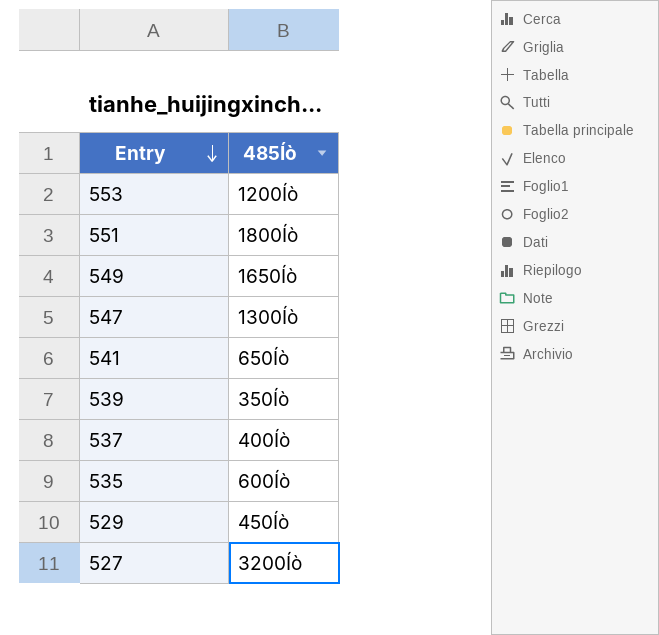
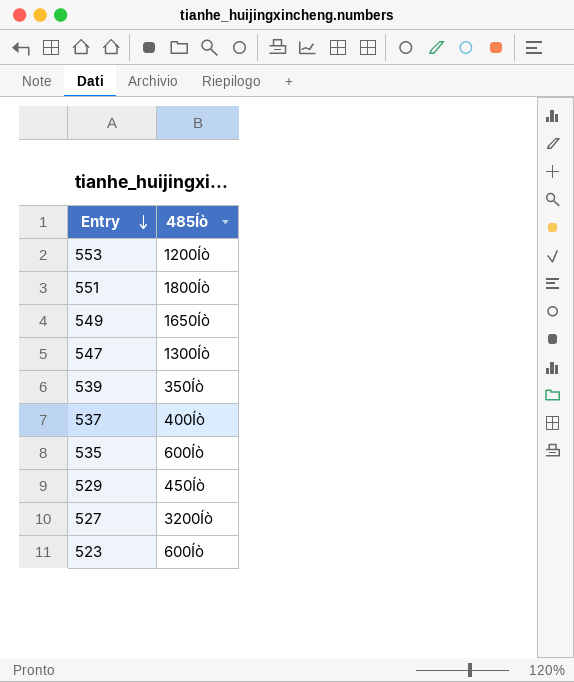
row 541: 650Íò -> none
row 523: none -> 600Íò

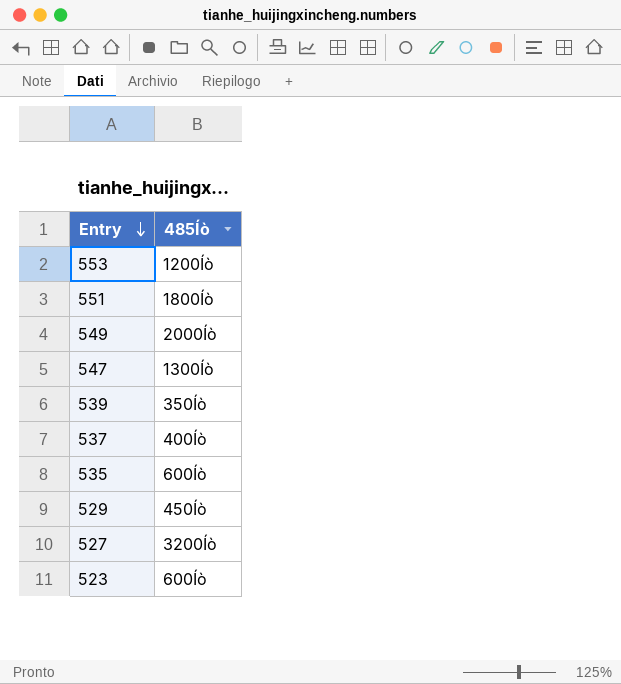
549 | 485Íò: 1650Íò -> 2000Íò

